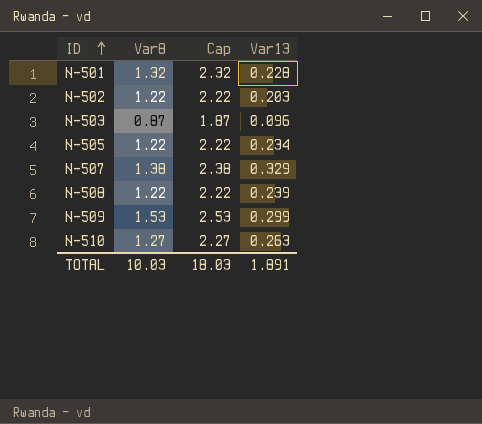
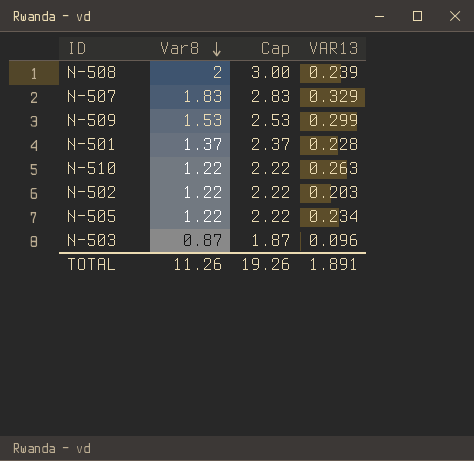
row order: ID ascending -> Var8 descending
column name: Var13 -> VAR13
N-508 | Var8: 1.22 -> 2
N-508 | Cap: 2.22 -> 3.00
N-507 | Var8: 1.38 -> 1.83
N-507 | Cap: 2.38 -> 2.83
N-501 | Var8: 1.32 -> 1.37
N-501 | Cap: 2.32 -> 2.37
N-510 | Var8: 1.27 -> 1.22
N-510 | Cap: 2.27 -> 2.22
TOTAL | Var8: 10.03 -> 11.26
TOTAL | Cap: 18.03 -> 19.26

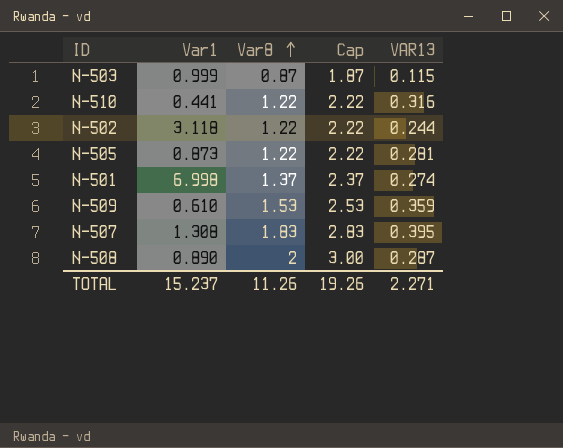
row order: Var8 descending -> Var8 ascending
column Var1 | position: none -> 2
N-503 | VAR13: 0.096 -> 0.115
N-510 | VAR13: 0.263 -> 0.316
N-502 | VAR13: 0.203 -> 0.244
N-505 | VAR13: 0.234 -> 0.281
N-501 | VAR13: 0.228 -> 0.274
N-509 | VAR13: 0.299 -> 0.359
N-507 | VAR13: 0.329 -> 0.395
N-508 | VAR13: 0.239 -> 0.287
TOTAL | VAR13: 1.891 -> 2.271

